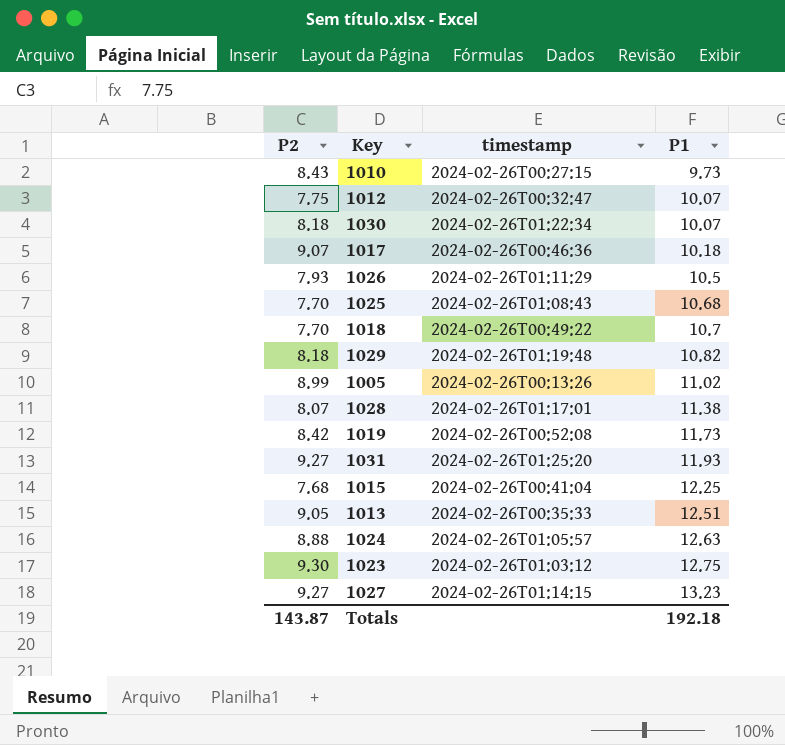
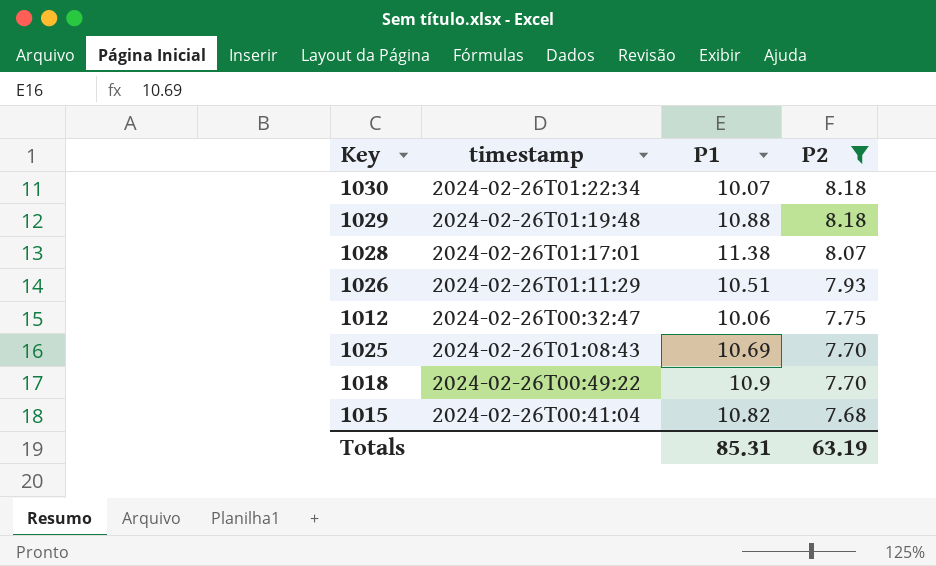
filter: none -> P2 <= 8.18
row order: P1 ascending -> P2 descending
column P2 | position: 1 -> 4
1029 | P1: 10.82 -> 10.88
1026 | P1: 10.5 -> 10.51
1012 | P1: 10.07 -> 10.06
1025 | P1: 10.68 -> 10.69
1018 | P1: 10.7 -> 10.9
1015 | P1: 12.25 -> 10.82
Totals | P1: 192.18 -> 85.31
Totals | P2: 143.87 -> 63.19

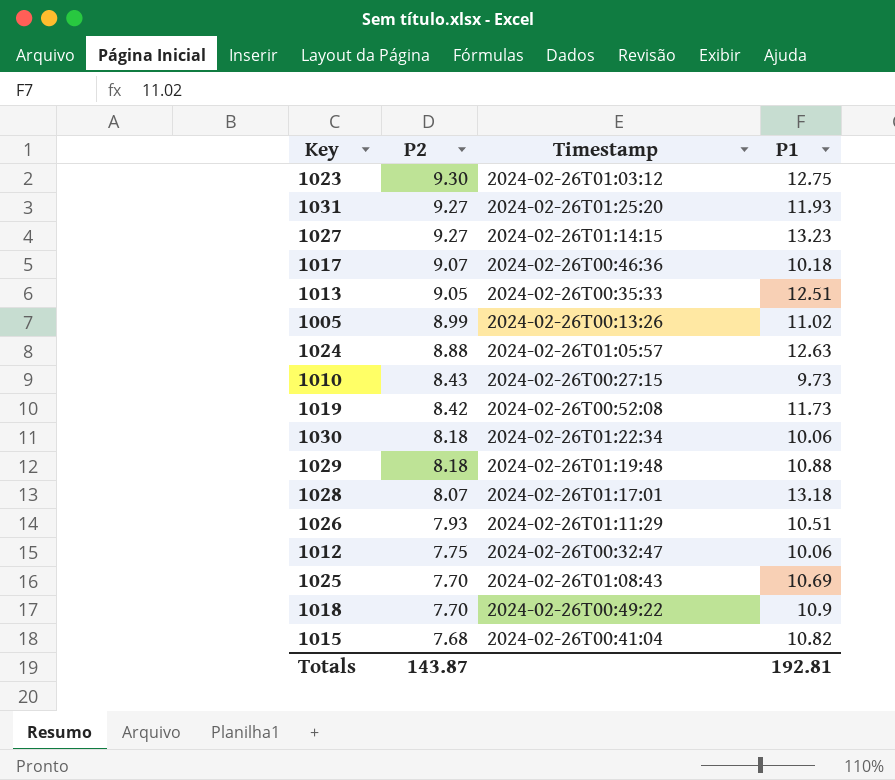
filter: P2 <= 8.18 -> none
column P2 | position: 4 -> 2
column name: timestamp -> Timestamp
1030 | P1: 10.07 -> 10.06
1028 | P1: 11.38 -> 13.18
Totals | P2: 63.19 -> 143.87
Totals | P1: 85.31 -> 192.81

